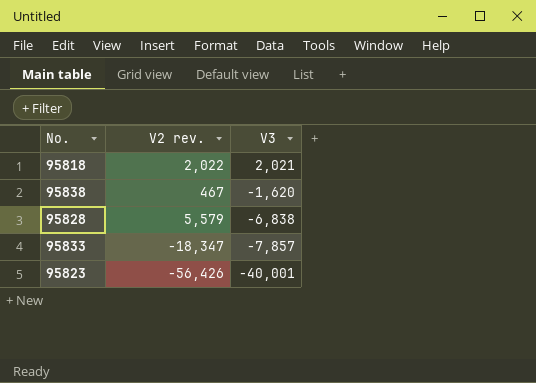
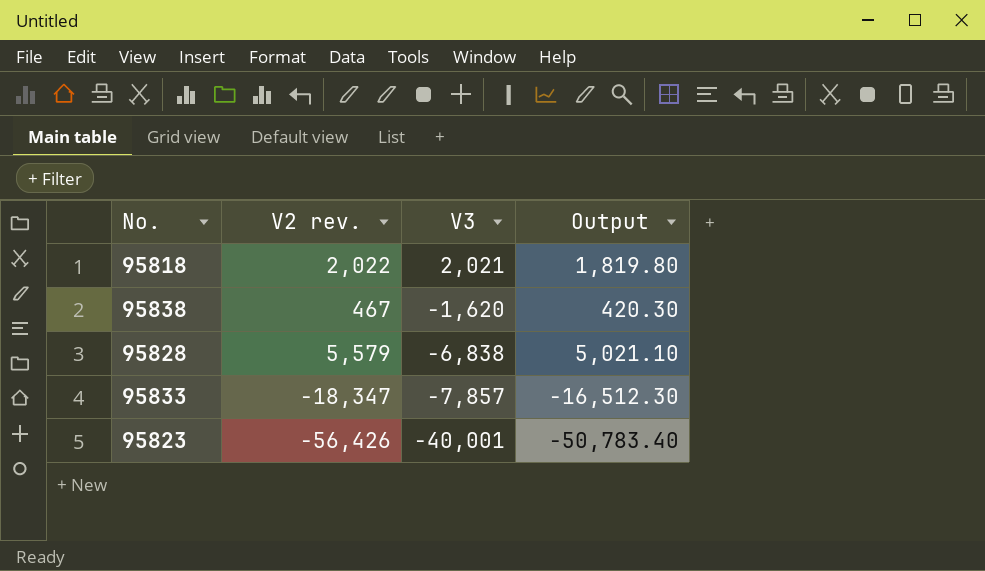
column Output | formula: none -> [V2 rev.] * 0.9

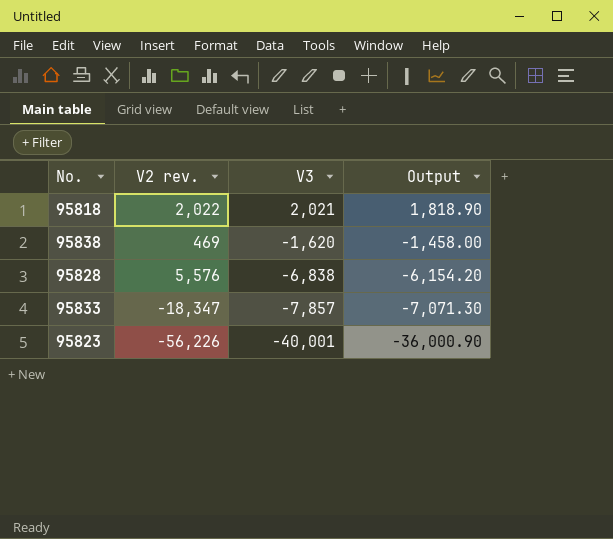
column Output | formula: [V2 rev.] * 0.9 -> [V3] * 0.9
95838 | V2 rev.: 467 -> 469
95828 | V2 rev.: 5,579 -> 5,576
95823 | V2 rev.: -56,426 -> -56,226

